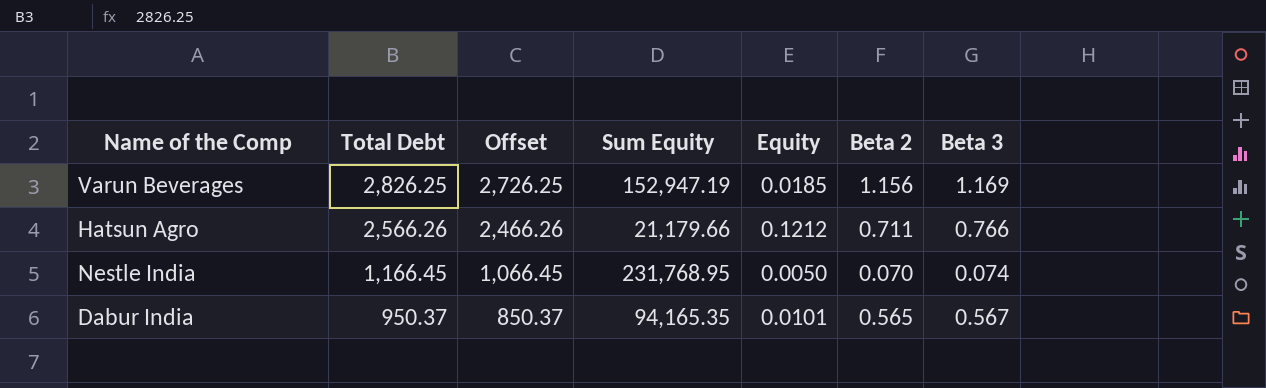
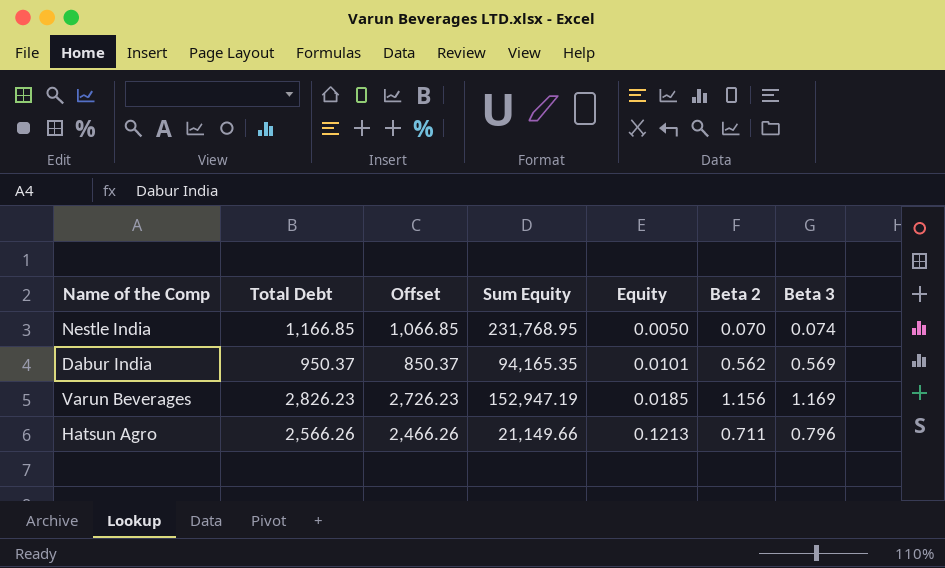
row order: Total Debt descending -> Equity ascending
Nestle India | Total Debt: 1,166.45 -> 1,166.85
Nestle India | Offset: 1,066.45 -> 1,066.85
Dabur India | Beta 2: 0.565 -> 0.562
Dabur India | Beta 3: 0.567 -> 0.569
Varun Beverages | Total Debt: 2,826.25 -> 2,826.23
Varun Beverages | Offset: 2,726.25 -> 2,726.23
Hatsun Agro | Sum Equity: 21,179.66 -> 21,149.66
Hatsun Agro | Equity: 0.1212 -> 0.1213
Hatsun Agro | Beta 3: 0.766 -> 0.796

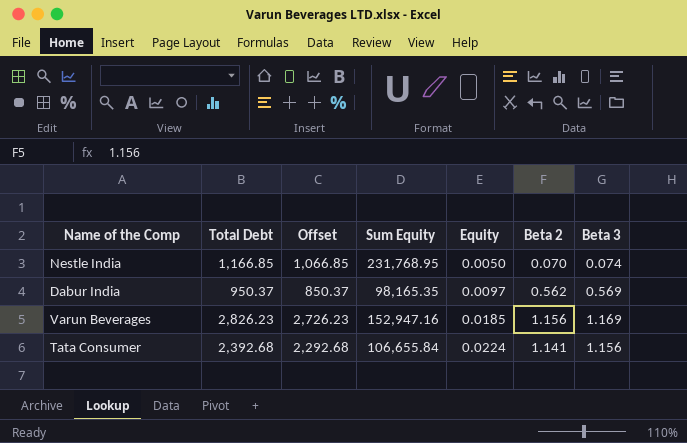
row Hatsun Agro: 2,566.26 | 2,466.26 | 21,149.66 | 0.1213 | 0.711 | 0.796 -> none
Dabur India | Sum Equity: 94,165.35 -> 98,165.35
Dabur India | Equity: 0.0101 -> 0.0097
Varun Beverages | Sum Equity: 152,947.19 -> 152,947.16
row Tata Consumer: none -> 2,392.68 | 2,292.68 | 106,655.84 | 0.0224 | 1.141 | 1.156

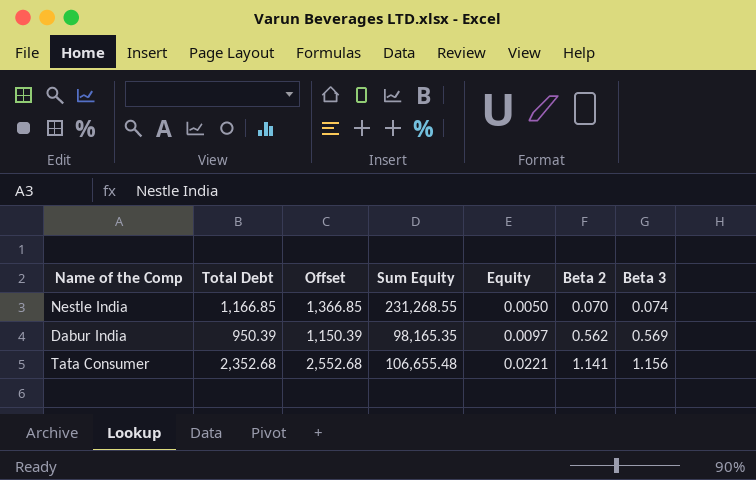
column Offset | formula: [Total Debt] - 100 -> [Total Debt] + 200
row Varun Beverages: 2,826.23 | 2,726.23 | 152,947.16 | 0.0185 | 1.156 | 1.169 -> none
Nestle India | Sum Equity: 231,768.95 -> 231,268.55
Dabur India | Total Debt: 950.37 -> 950.39
Tata Consumer | Total Debt: 2,392.68 -> 2,352.68
Tata Consumer | Sum Equity: 106,655.84 -> 106,655.48
Tata Consumer | Equity: 0.0224 -> 0.0221

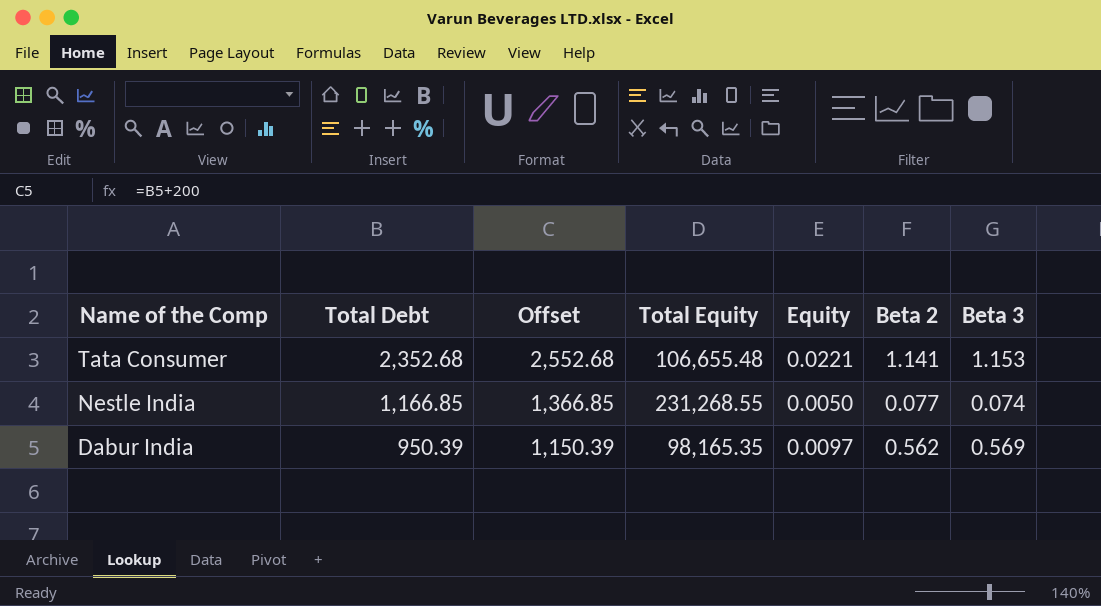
row order: Equity ascending -> Name of the Comp descending
column name: Sum Equity -> Total Equity
Tata Consumer | Beta 3: 1.156 -> 1.153
Nestle India | Beta 2: 0.070 -> 0.077

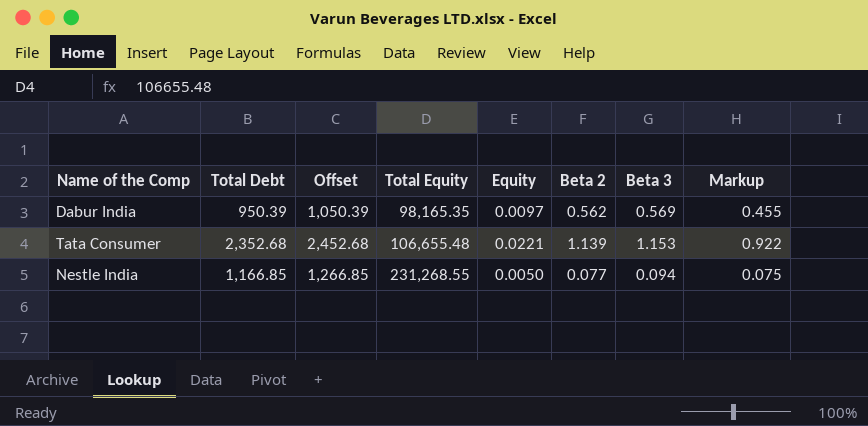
row order: Name of the Comp descending -> Total Equity ascending
column Offset | formula: [Total Debt] + 200 -> [Total Debt] + 100
column Markup | formula: none -> [Beta 3] * 0.8
Tata Consumer | Beta 2: 1.141 -> 1.139
Nestle India | Beta 3: 0.074 -> 0.094

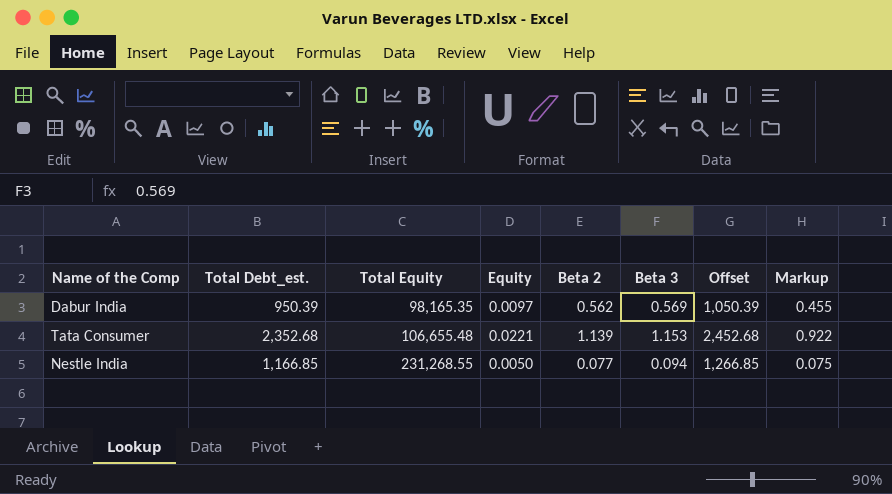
column name: Total Debt -> Total Debt_est.
column Offset | position: 3 -> 7

